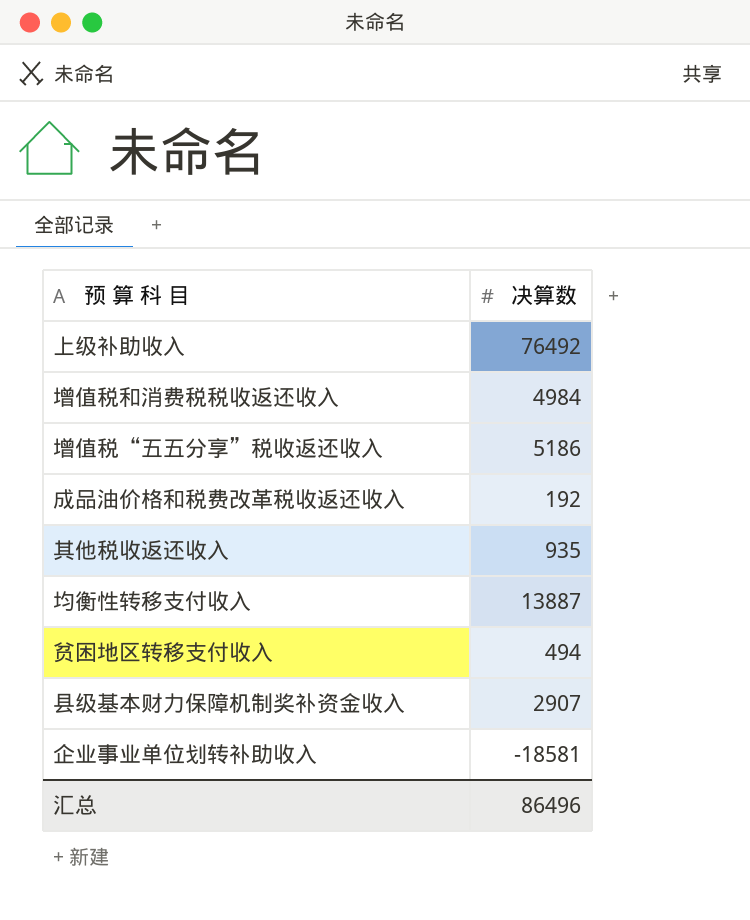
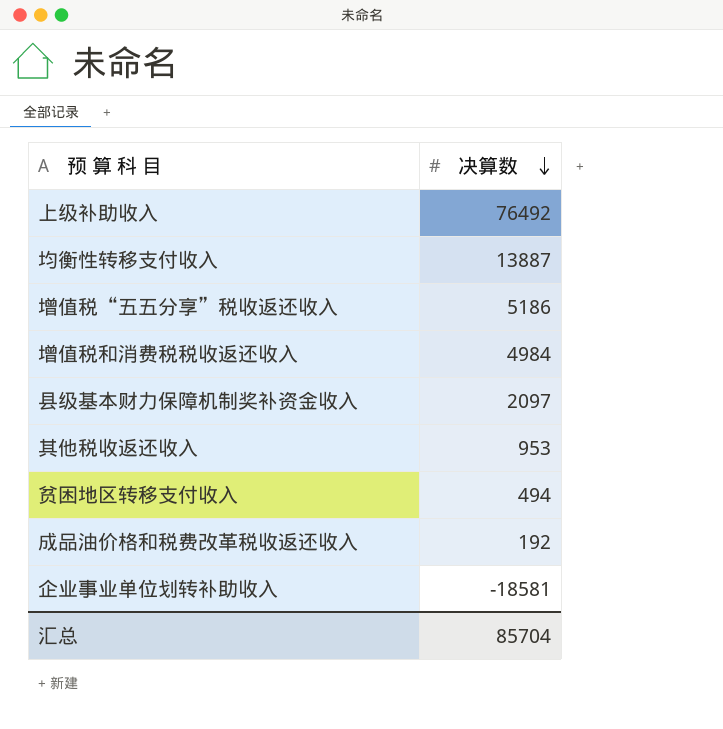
row order: none -> 决算数 descending
县级基本财力保障机制奖补资金收入 | 决算数: 2907 -> 2097
其他税收返还收入 | 决算数: 935 -> 953
汇总 | 决算数: 86496 -> 85704

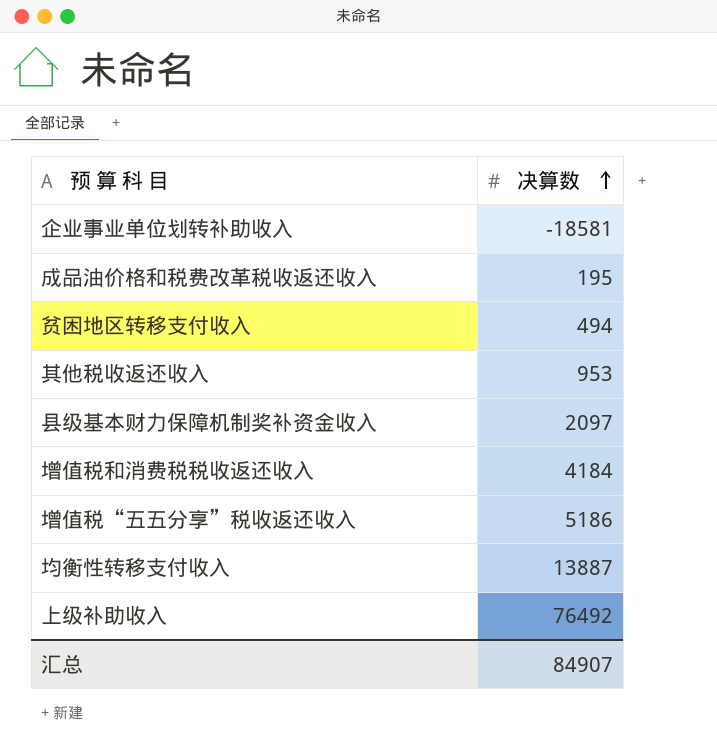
row order: 决算数 descending -> 决算数 ascending
成品油价格和税费改革税收返还收入 | 决算数: 192 -> 195
增值税和消费税税收返还收入 | 决算数: 4984 -> 4184
汇总 | 决算数: 85704 -> 84907

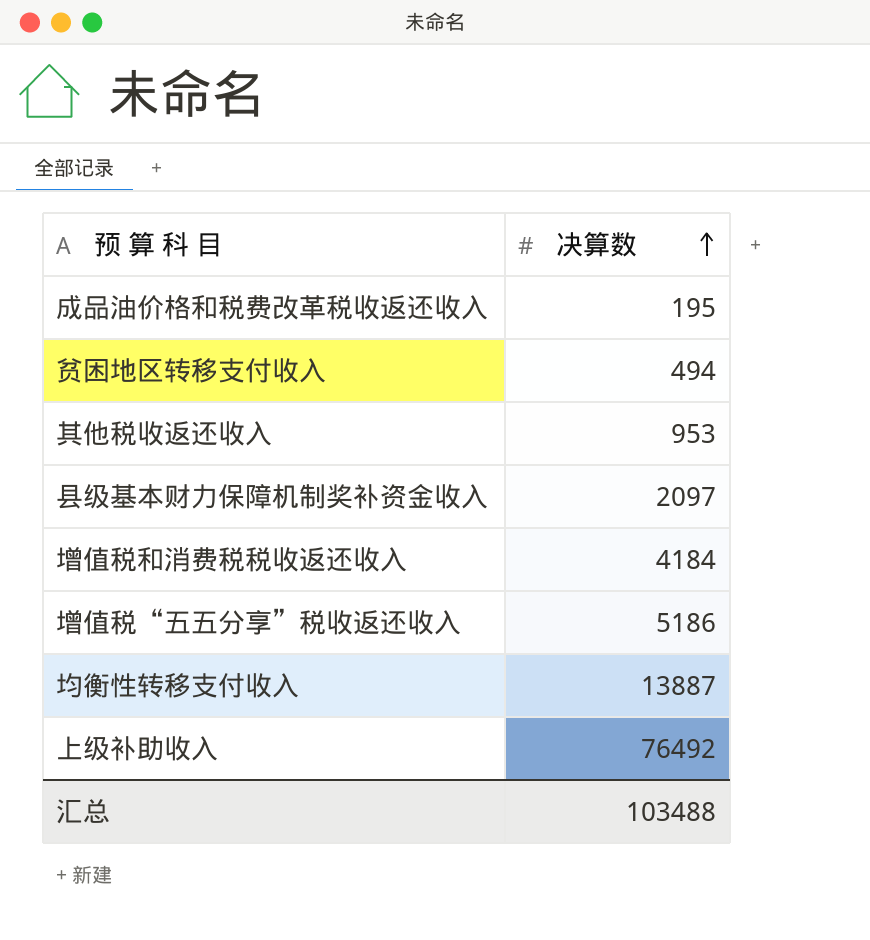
row 企业事业单位划转补助收入: -18581 -> none
汇总 | 决算数: 84907 -> 103488

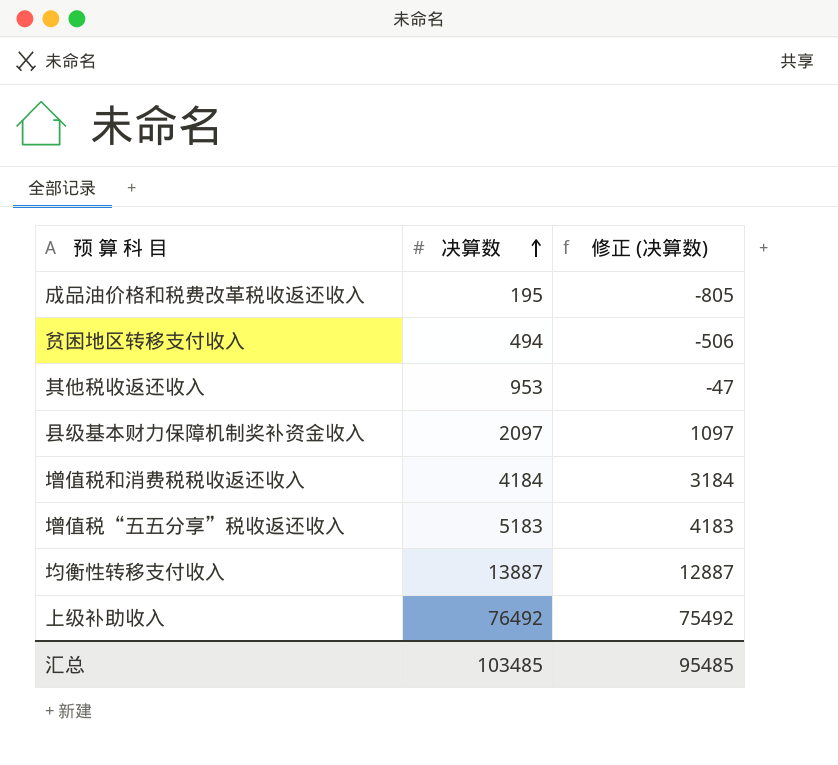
column 修正 (决算数) | formula: none -> [决算数] - 1000
增值税“五五分享”税收返还收入 | 决算数: 5186 -> 5183
汇总 | 决算数: 103488 -> 103485

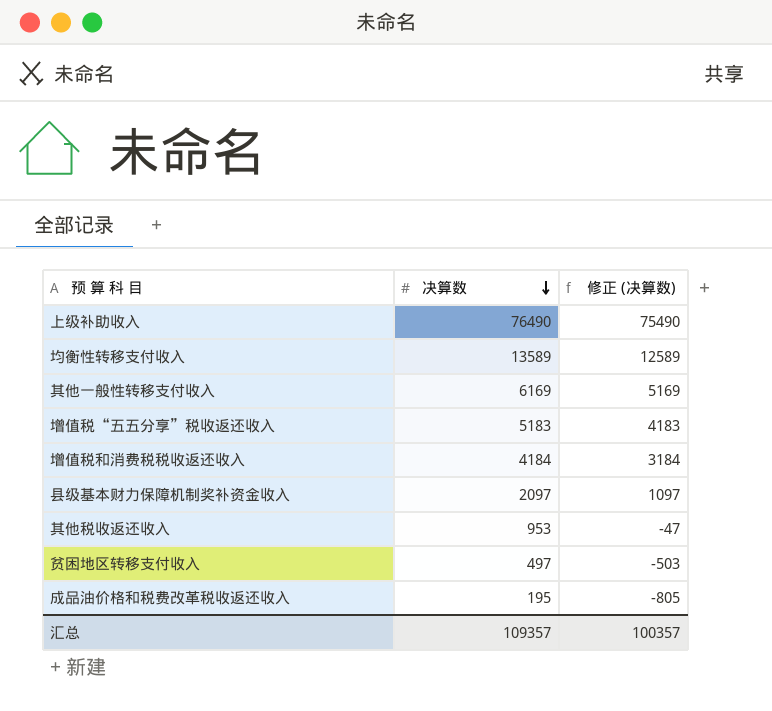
row order: 决算数 ascending -> 决算数 descending
上级补助收入 | 决算数: 76492 -> 76490
上级补助收入 | 修正 (决算数): 75492 -> 75490
均衡性转移支付收入 | 决算数: 13887 -> 13589
均衡性转移支付收入 | 修正 (决算数): 12887 -> 12589
row 其他一般性转移支付收入: none -> 6169 | 5169
贫困地区转移支付收入 | 决算数: 494 -> 497
贫困地区转移支付收入 | 修正 (决算数): -506 -> -503
汇总 | 决算数: 103485 -> 109357
汇总 | 修正 (决算数): 95485 -> 100357

